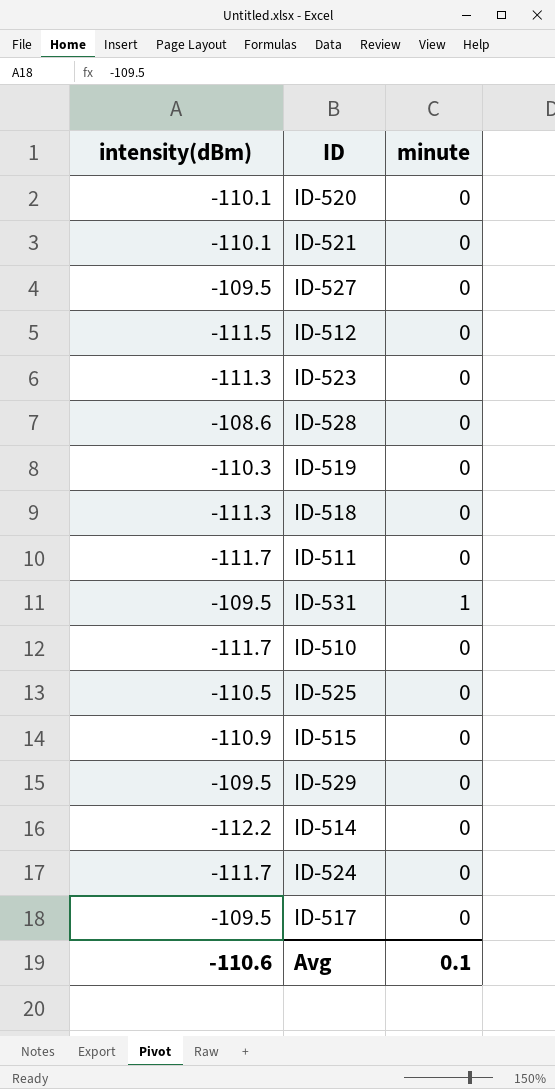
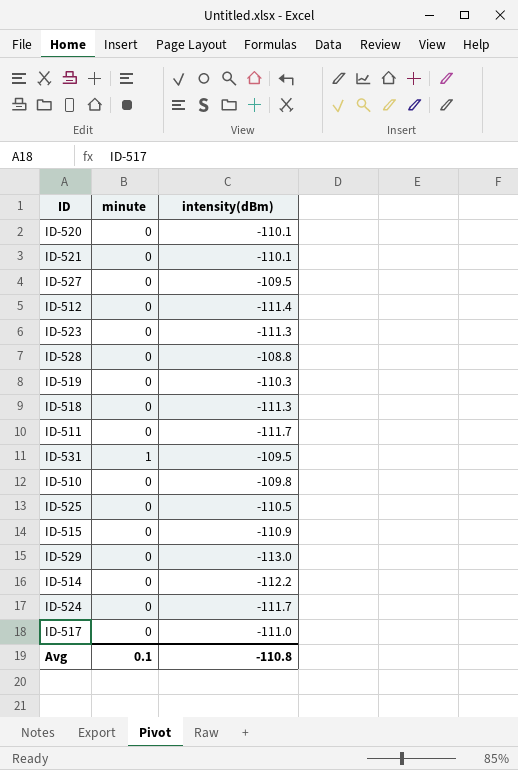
column intensity(dBm) | position: 1 -> 3
ID-512 | intensity(dBm): -111.5 -> -111.4
ID-528 | intensity(dBm): -108.6 -> -108.8
ID-510 | intensity(dBm): -111.7 -> -109.8
ID-529 | intensity(dBm): -109.5 -> -113.0
ID-517 | intensity(dBm): -109.5 -> -111.0
Avg | intensity(dBm): -110.6 -> -110.8

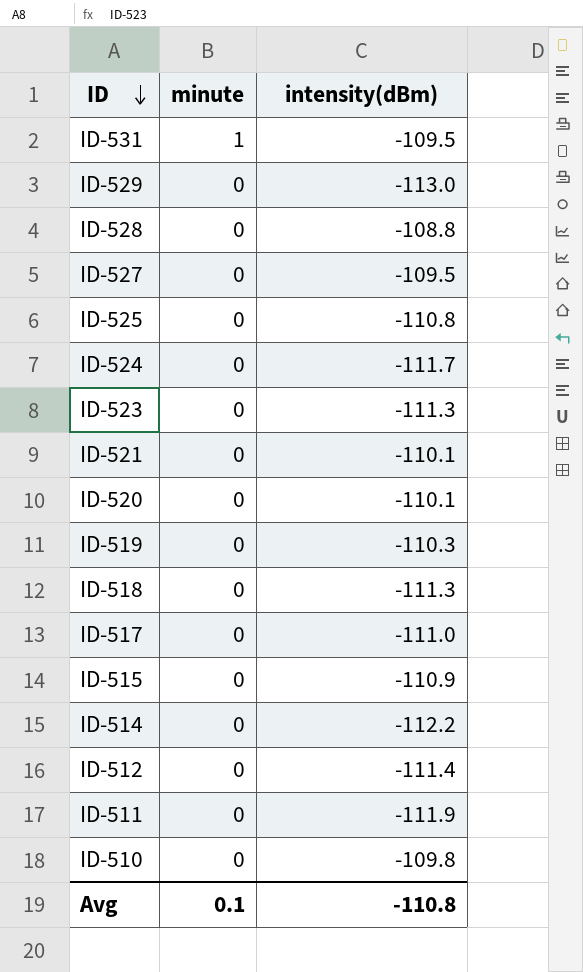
row order: none -> ID descending
ID-525 | intensity(dBm): -110.5 -> -110.8
ID-511 | intensity(dBm): -111.7 -> -111.9

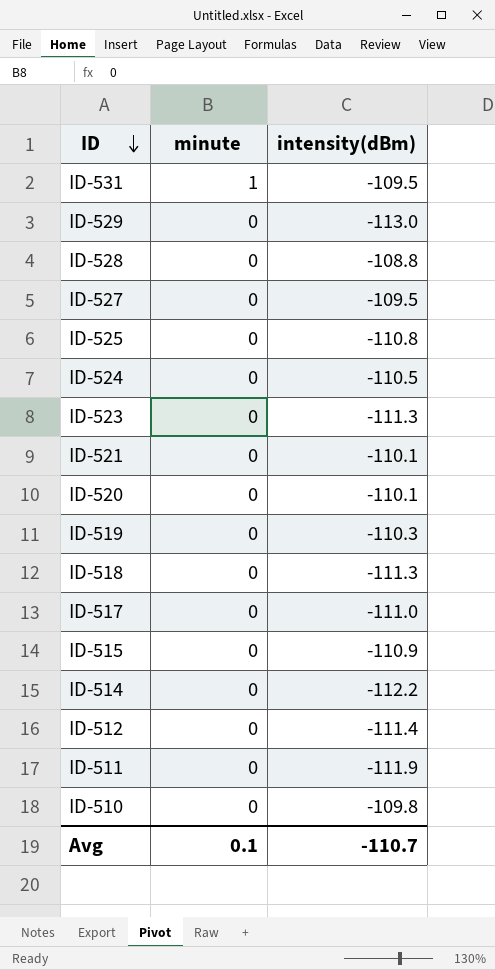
ID-524 | intensity(dBm): -111.7 -> -110.5
Avg | intensity(dBm): -110.8 -> -110.7

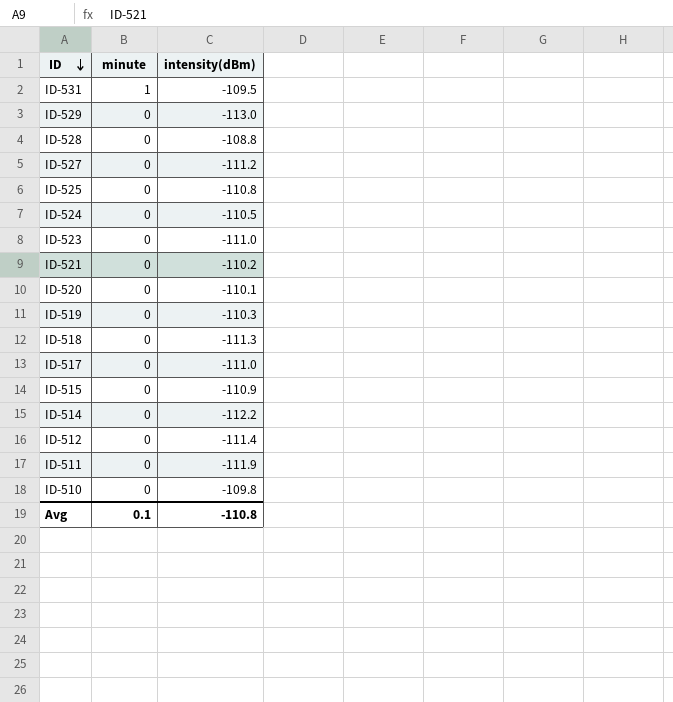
ID-527 | intensity(dBm): -109.5 -> -111.2
ID-523 | intensity(dBm): -111.3 -> -111.0
ID-521 | intensity(dBm): -110.1 -> -110.2
Avg | intensity(dBm): -110.7 -> -110.8

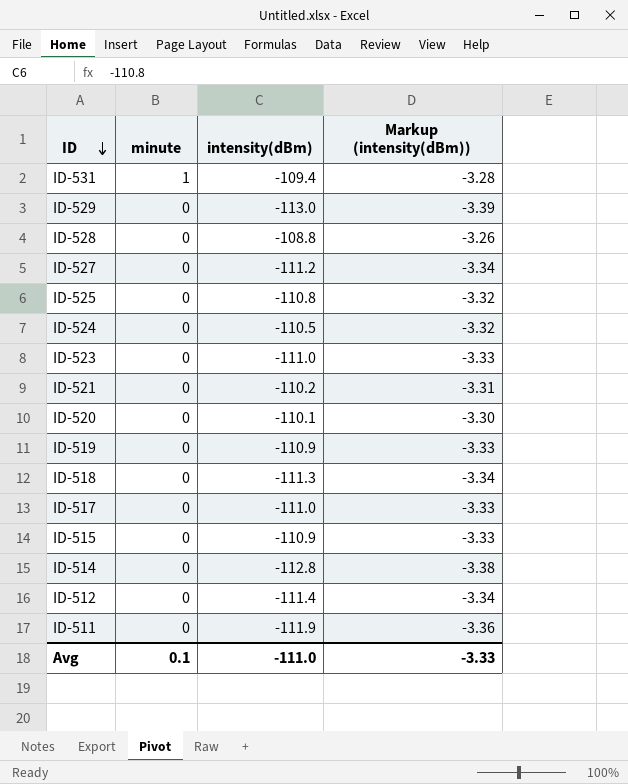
column Markup (intensity(dBm)) | formula: none -> [intensity(dBm)] * 0.03
row ID-510: 0 | -109.8 -> none
ID-531 | intensity(dBm): -109.5 -> -109.4
ID-519 | intensity(dBm): -110.3 -> -110.9
ID-514 | intensity(dBm): -112.2 -> -112.8
Avg | intensity(dBm): -110.8 -> -111.0

